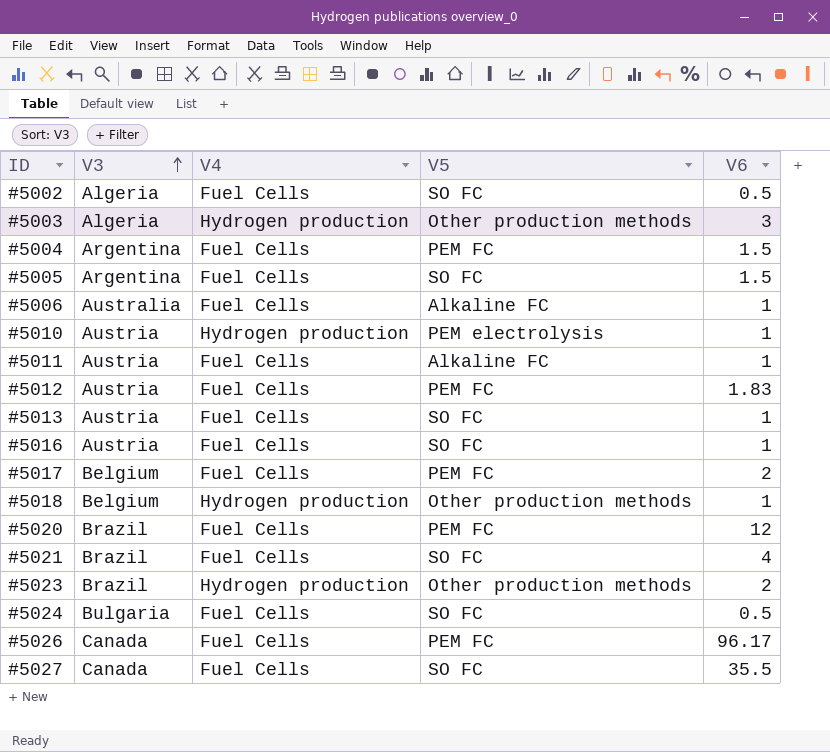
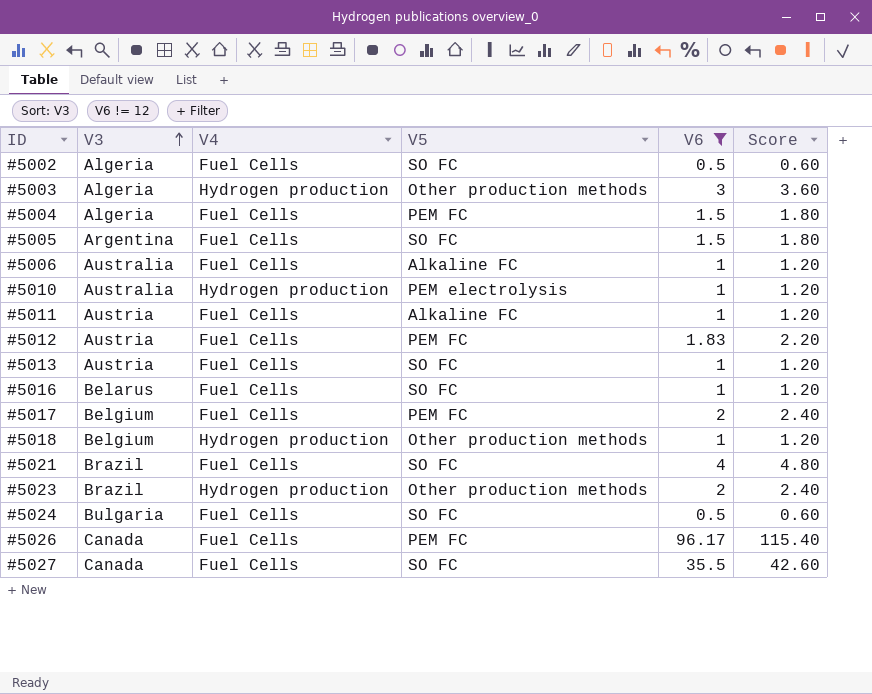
filter: none -> V6 != 12
column Score | formula: none -> [V6] * 1.2
#5004 | V3: Argentina -> Algeria
#5010 | V3: Austria -> Australia
#5016 | V3: Austria -> Belarus

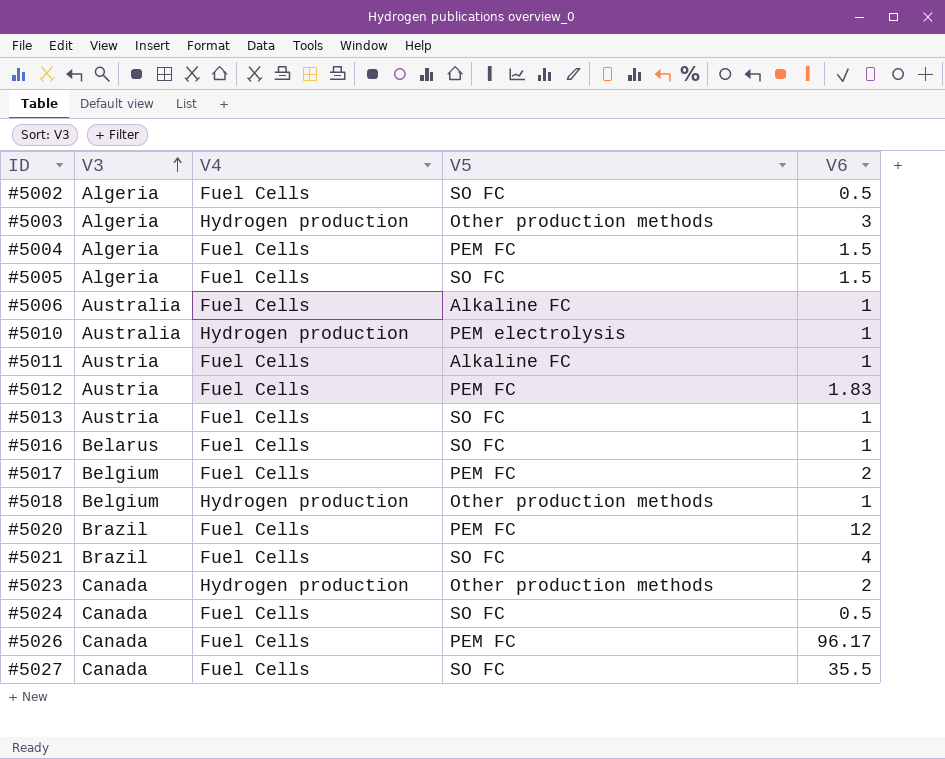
filter: V6 != 12 -> none
column Score | formula: [V6] * 1.2 -> none
#5005 | V3: Argentina -> Algeria
#5023 | V3: Brazil -> Canada
#5024 | V3: Bulgaria -> Canada

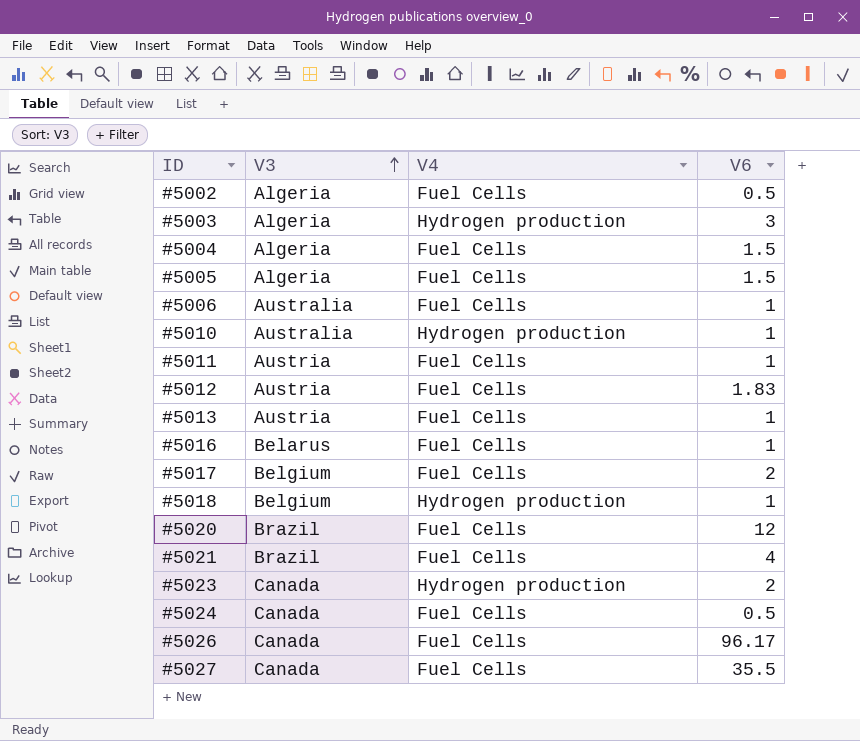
column V5 | position: 4 -> none

